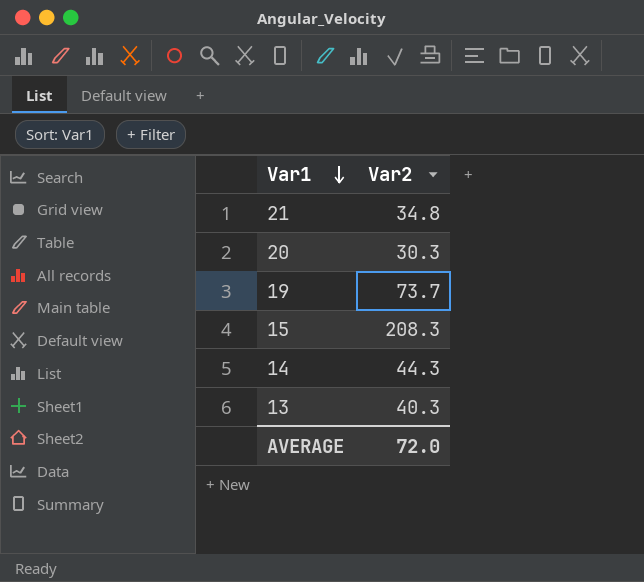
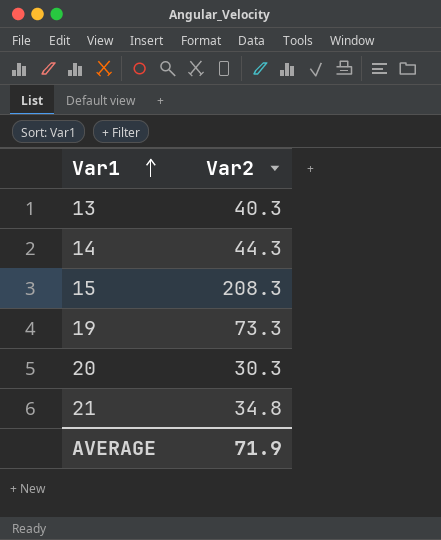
row order: Var1 descending -> Var1 ascending
19 | Var2: 73.7 -> 73.3
AVERAGE | Var2: 72.0 -> 71.9

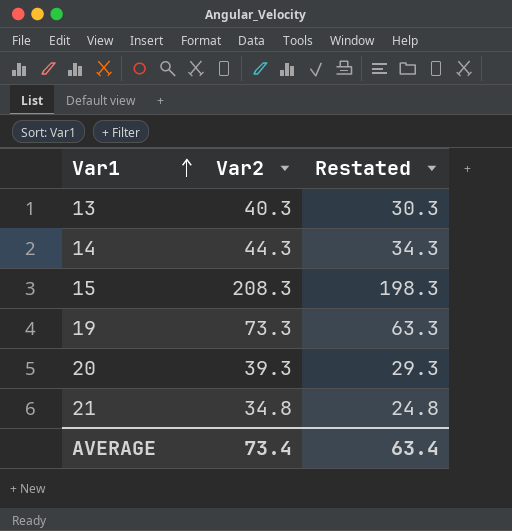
column Restated | formula: none -> [Var2] - 10
20 | Var2: 30.3 -> 39.3
AVERAGE | Var2: 71.9 -> 73.4

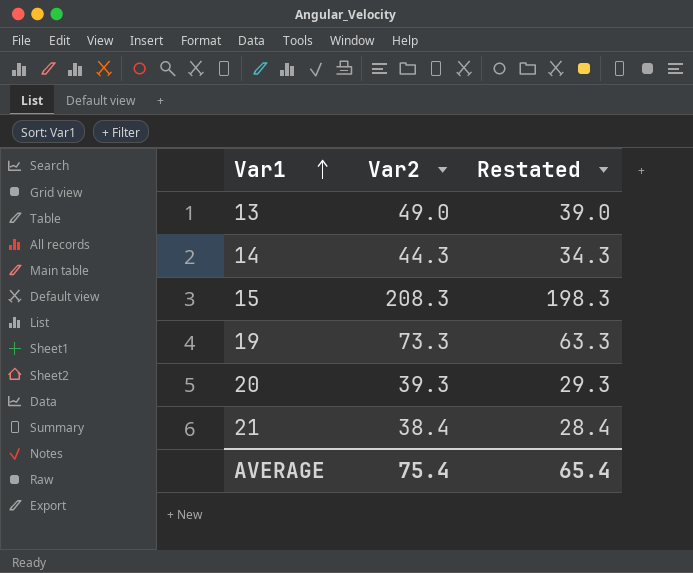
13 | Var2: 40.3 -> 49.0
13 | Restated: 30.3 -> 39.0
21 | Var2: 34.8 -> 38.4
21 | Restated: 24.8 -> 28.4
AVERAGE | Var2: 73.4 -> 75.4
AVERAGE | Restated: 63.4 -> 65.4

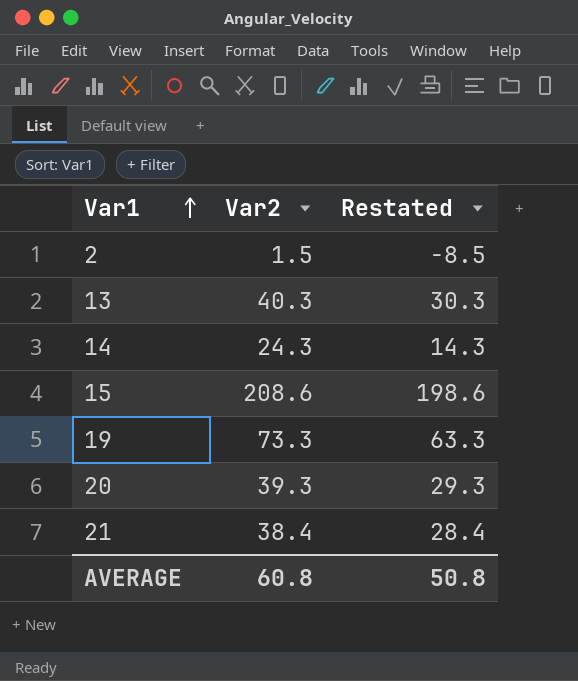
row 2: none -> 1.5 | -8.5
13 | Var2: 49.0 -> 40.3
13 | Restated: 39.0 -> 30.3
14 | Var2: 44.3 -> 24.3
14 | Restated: 34.3 -> 14.3
15 | Var2: 208.3 -> 208.6
15 | Restated: 198.3 -> 198.6
AVERAGE | Var2: 75.4 -> 60.8
AVERAGE | Restated: 65.4 -> 50.8

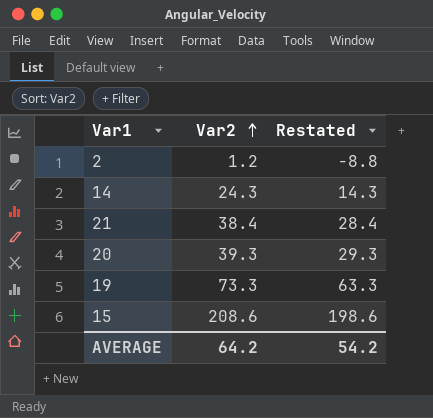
row order: Var1 ascending -> Var2 ascending
row 13: 40.3 | 30.3 -> none
2 | Var2: 1.5 -> 1.2
2 | Restated: -8.5 -> -8.8
AVERAGE | Var2: 60.8 -> 64.2
AVERAGE | Restated: 50.8 -> 54.2

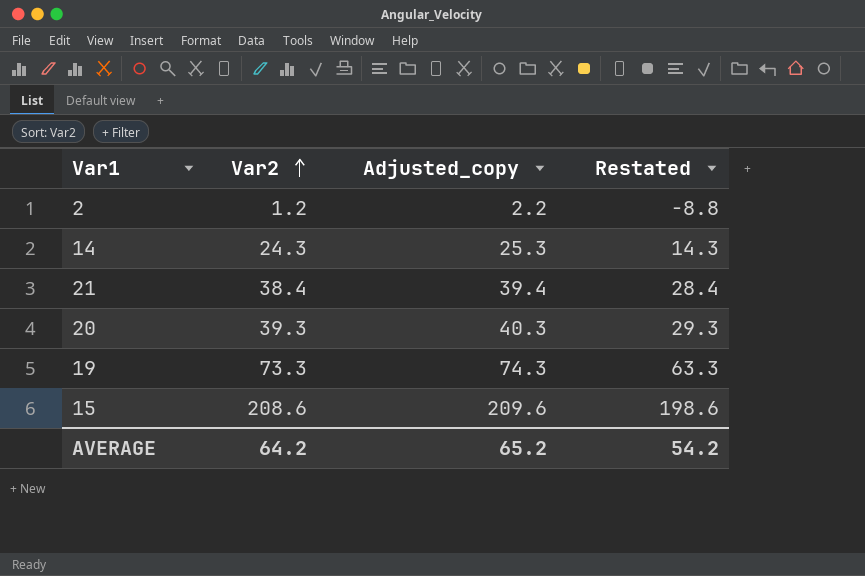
column Adjusted_copy | formula: none -> [Var2] + 1

